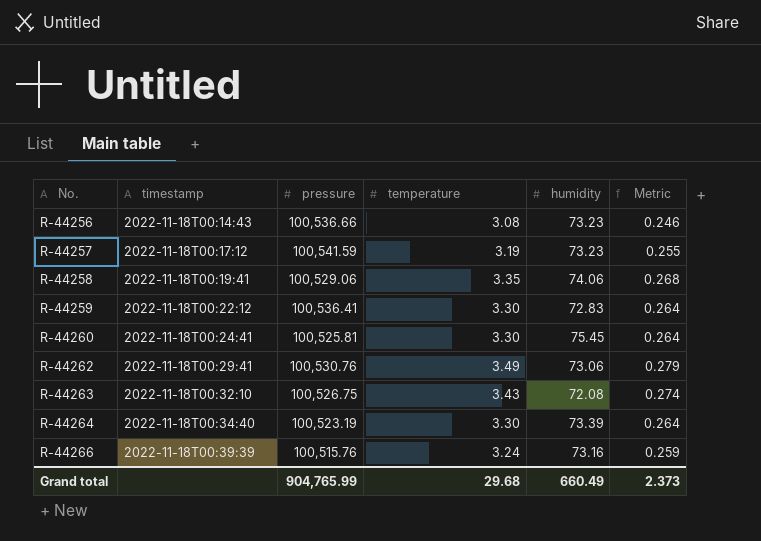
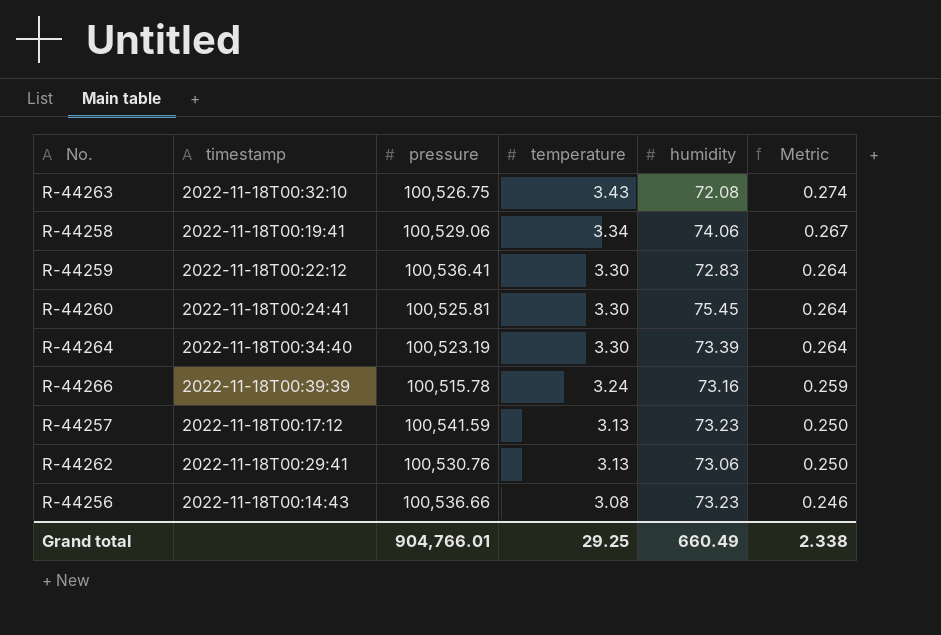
row order: No. ascending -> temperature descending
R-44258 | temperature: 3.35 -> 3.34
R-44258 | Metric: 0.268 -> 0.267
R-44266 | pressure: 100,515.76 -> 100,515.78
R-44257 | temperature: 3.19 -> 3.13
R-44257 | Metric: 0.255 -> 0.250
R-44262 | temperature: 3.49 -> 3.13
R-44262 | Metric: 0.279 -> 0.250
Grand total | pressure: 904,765.99 -> 904,766.01
Grand total | temperature: 29.68 -> 29.25
Grand total | Metric: 2.373 -> 2.338

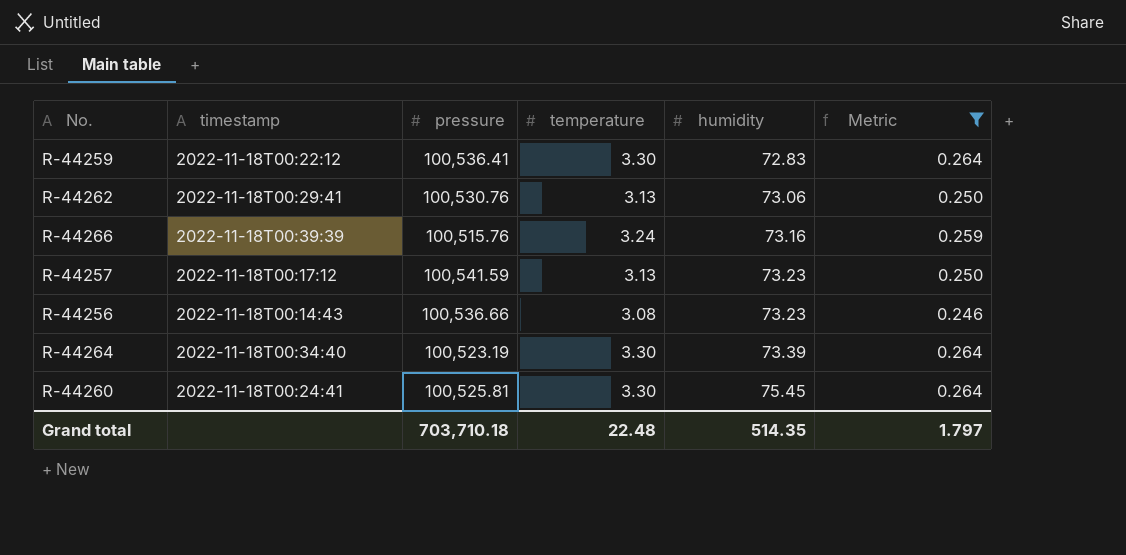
filter: none -> Metric <= 0.264
row order: temperature descending -> humidity ascending
R-44266 | pressure: 100,515.78 -> 100,515.76
Grand total | pressure: 904,766.01 -> 703,710.18
Grand total | temperature: 29.25 -> 22.48
Grand total | humidity: 660.49 -> 514.35
Grand total | Metric: 2.338 -> 1.797

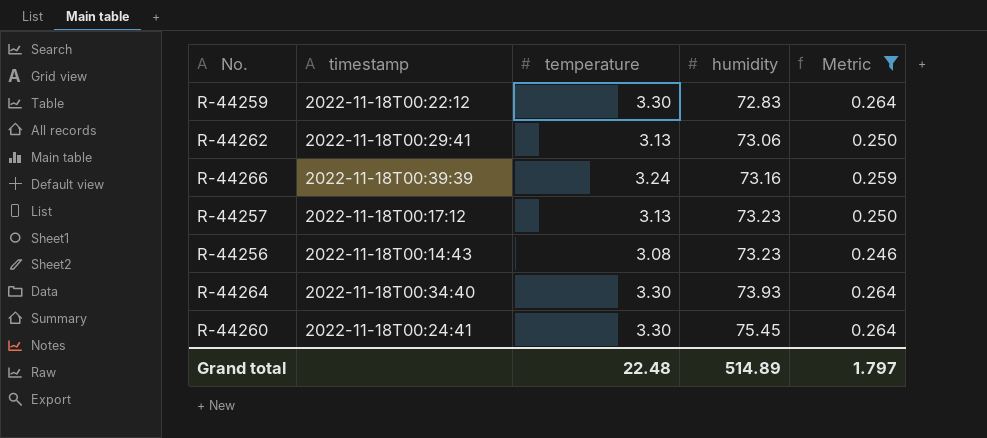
column pressure | position: 3 -> none
R-44264 | humidity: 73.39 -> 73.93
Grand total | humidity: 514.35 -> 514.89

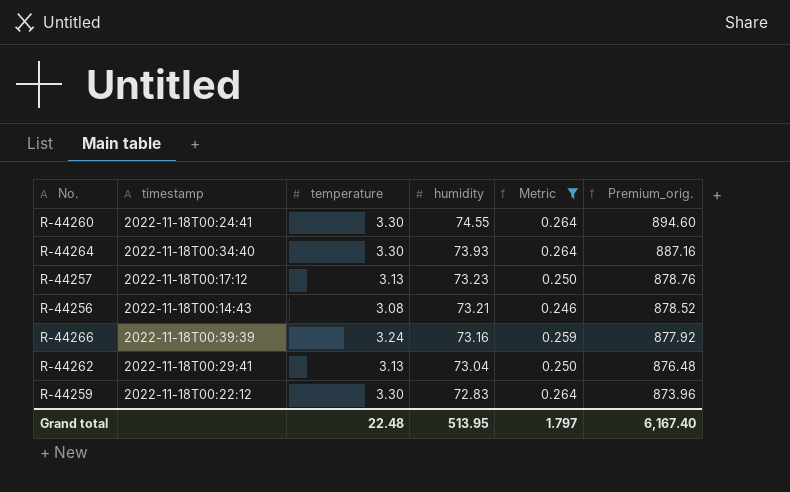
row order: humidity ascending -> humidity descending
column Premium_orig. | formula: none -> [humidity] * 12
R-44260 | humidity: 75.45 -> 74.55
R-44256 | humidity: 73.23 -> 73.21
R-44262 | humidity: 73.06 -> 73.04
Grand total | humidity: 514.89 -> 513.95

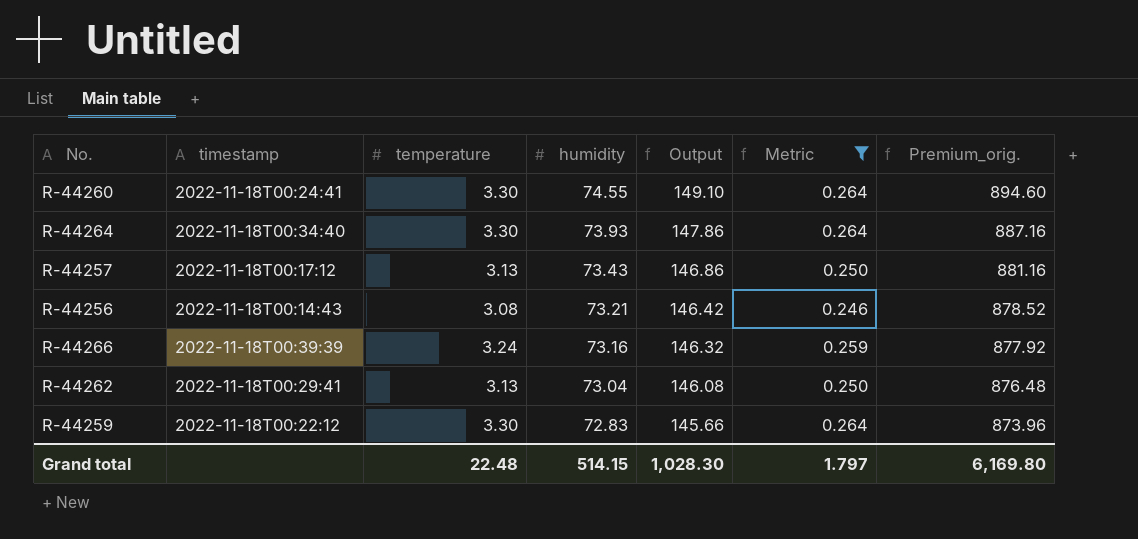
column Output | formula: none -> [humidity] * 2
R-44257 | humidity: 73.23 -> 73.43
R-44257 | Premium_orig.: 878.76 -> 881.16
Grand total | humidity: 513.95 -> 514.15
Grand total | Premium_orig.: 6,167.40 -> 6,169.80

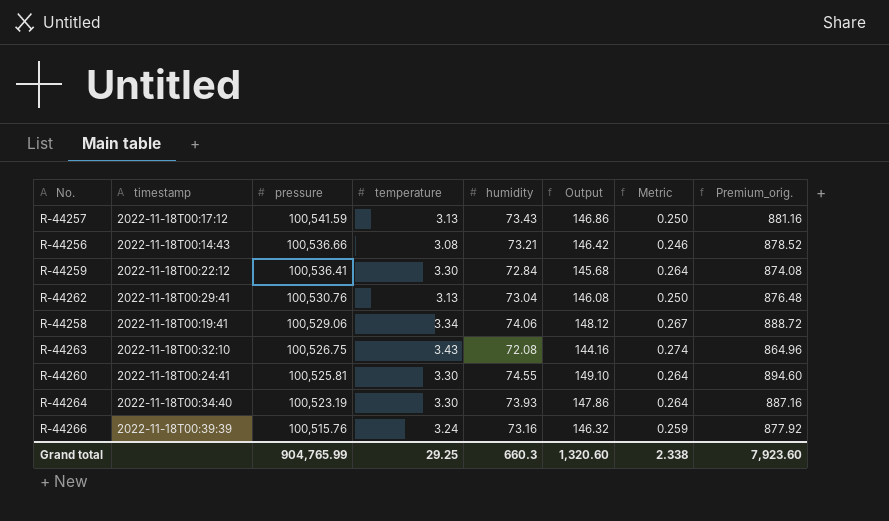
filter: Metric <= 0.264 -> none
row order: humidity descending -> pressure descending
column pressure | position: none -> 3
R-44259 | humidity: 72.83 -> 72.84
R-44259 | Output: 145.66 -> 145.68
R-44259 | Premium_orig.: 873.96 -> 874.08
Grand total | temperature: 22.48 -> 29.25
Grand total | humidity: 514.15 -> 660.3
Grand total | Output: 1,028.30 -> 1,320.60
Grand total | Metric: 1.797 -> 2.338
Grand total | Premium_orig.: 6,169.80 -> 7,923.60

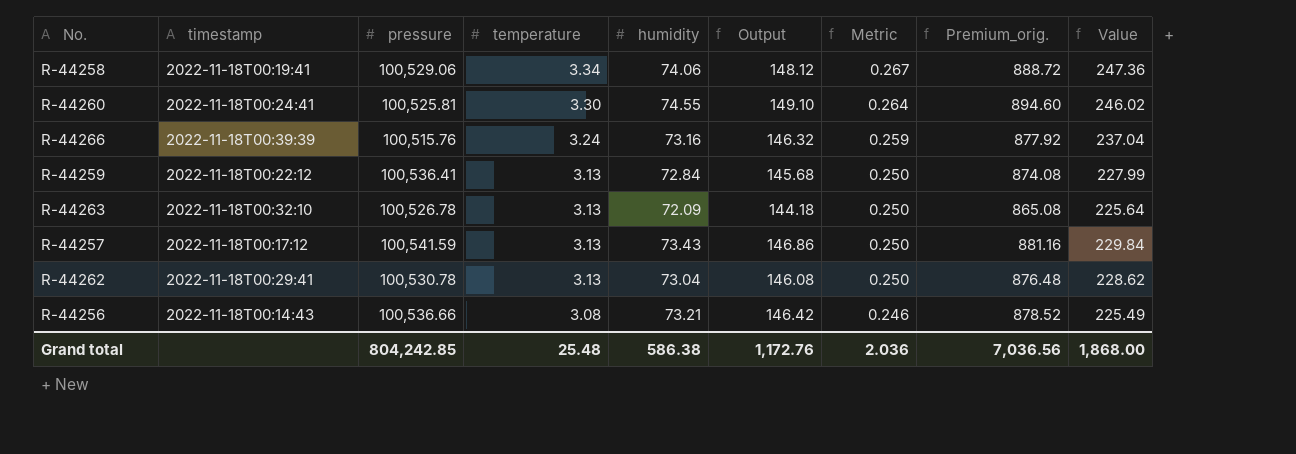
row order: pressure descending -> temperature descending
column Value | formula: none -> [temperature] * [humidity]
row R-44264: 2022-11-18T00:34:40 | 100,523.19 | 3.30 | 73.93 | 147.86 | 0.264 | 887.16 -> none
R-44259 | temperature: 3.30 -> 3.13
R-44259 | Metric: 0.264 -> 0.250
R-44263 | pressure: 100,526.75 -> 100,526.78
R-44263 | temperature: 3.43 -> 3.13
R-44263 | humidity: 72.08 -> 72.09
R-44263 | Output: 144.16 -> 144.18
R-44263 | Metric: 0.274 -> 0.250
R-44263 | Premium_orig.: 864.96 -> 865.08
R-44262 | pressure: 100,530.76 -> 100,530.78
Grand total | pressure: 904,765.99 -> 804,242.85
Grand total | temperature: 29.25 -> 25.48
Grand total | humidity: 660.3 -> 586.38
Grand total | Output: 1,320.60 -> 1,172.76
Grand total | Metric: 2.338 -> 2.036
Grand total | Premium_orig.: 7,923.60 -> 7,036.56

